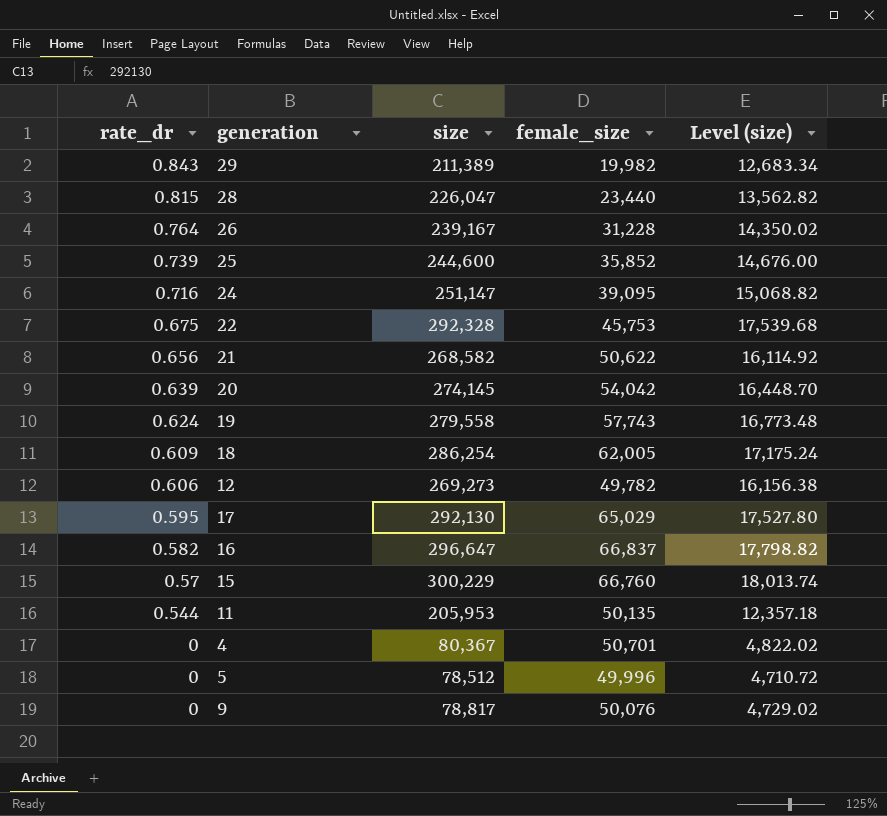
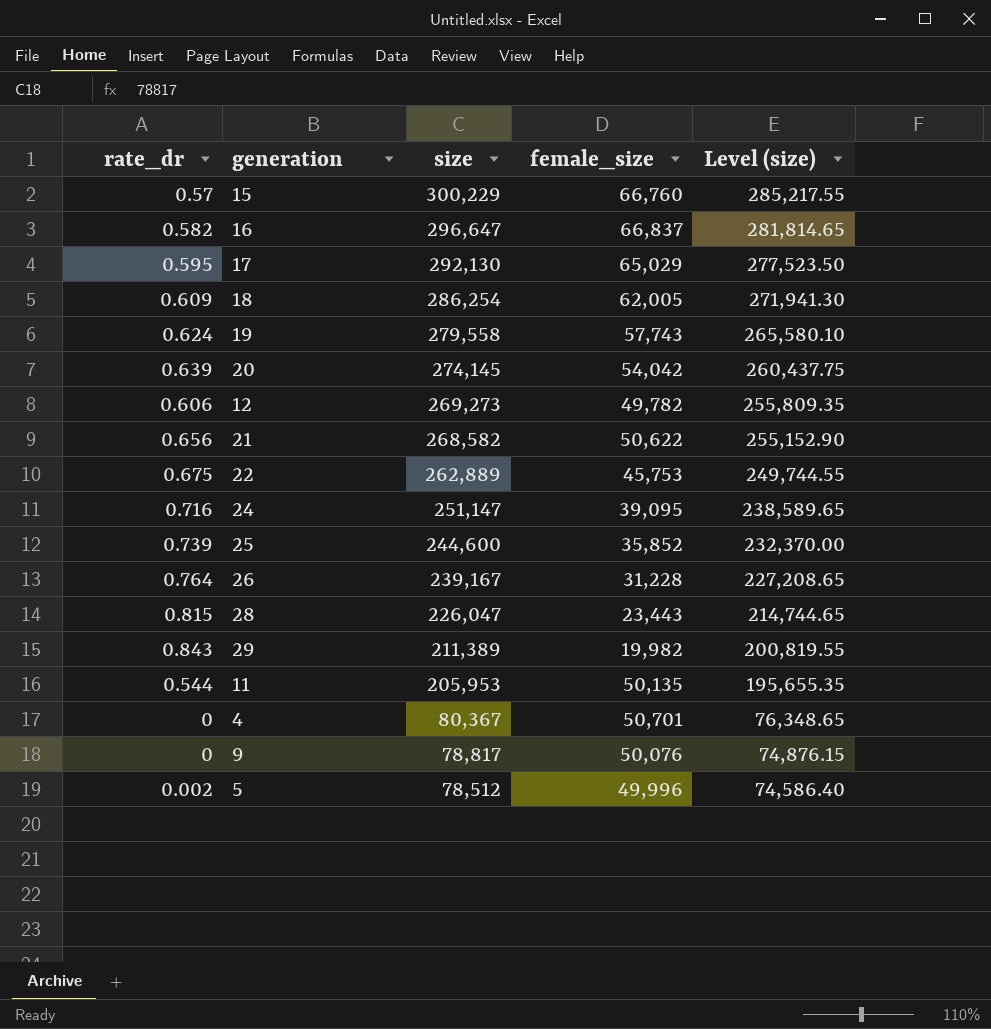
row order: rate_dr descending -> size descending
column Level (size) | formula: [size] * 0.06 -> [size] * 0.95
22 | size: 292,328 -> 262,889
28 | female_size: 23,440 -> 23,443
5 | rate_dr: 0 -> 0.002

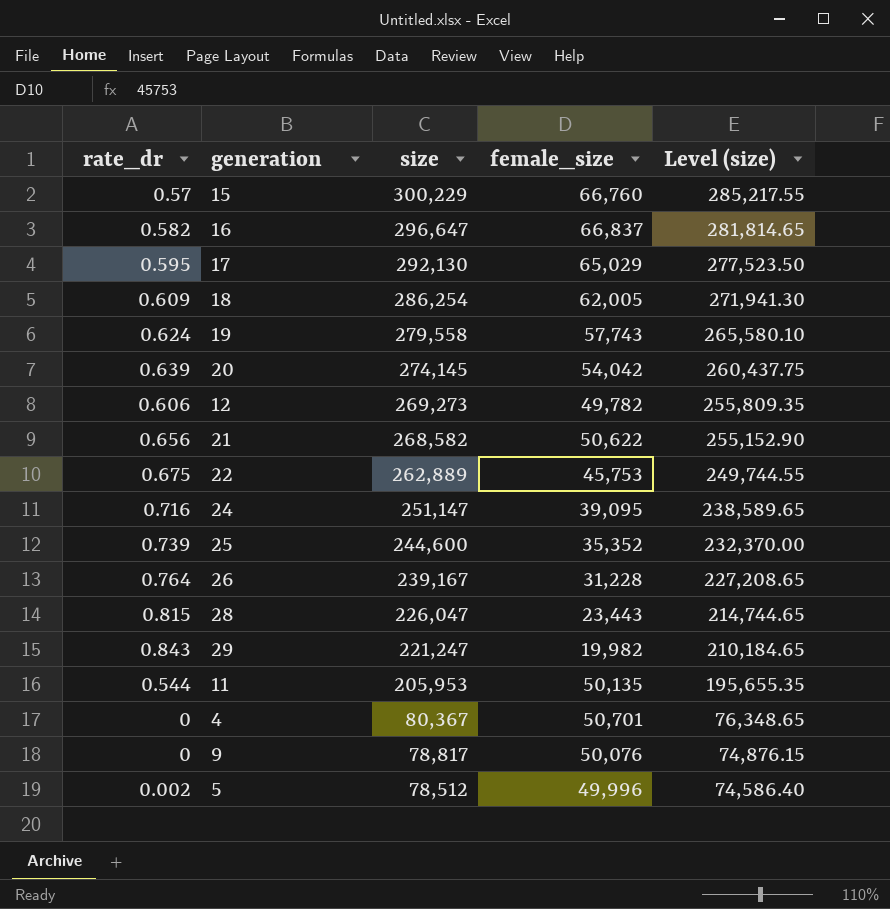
25 | female_size: 35,852 -> 35,352
29 | size: 211,389 -> 221,247
29 | Level (size): 200,819.55 -> 210,184.65

